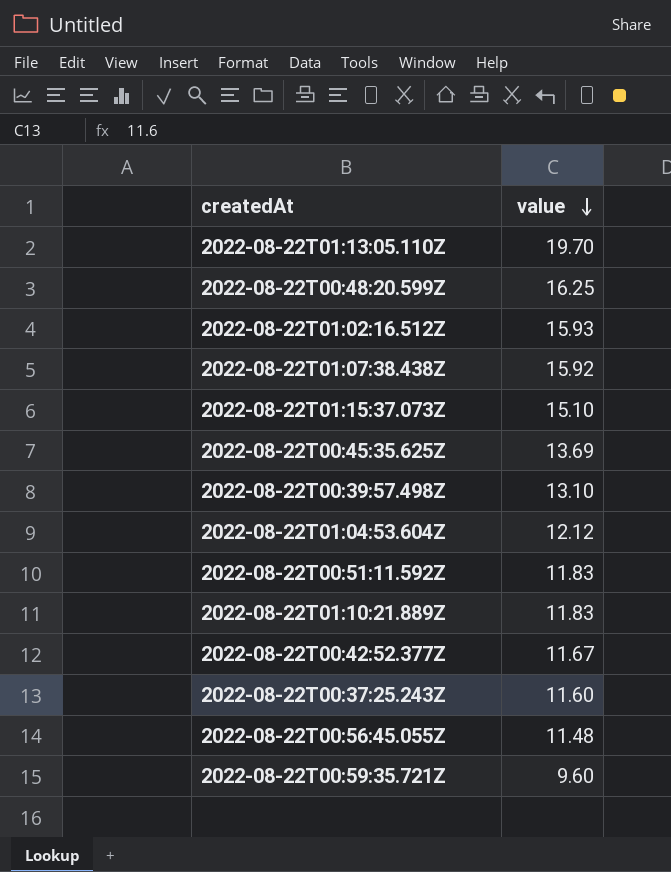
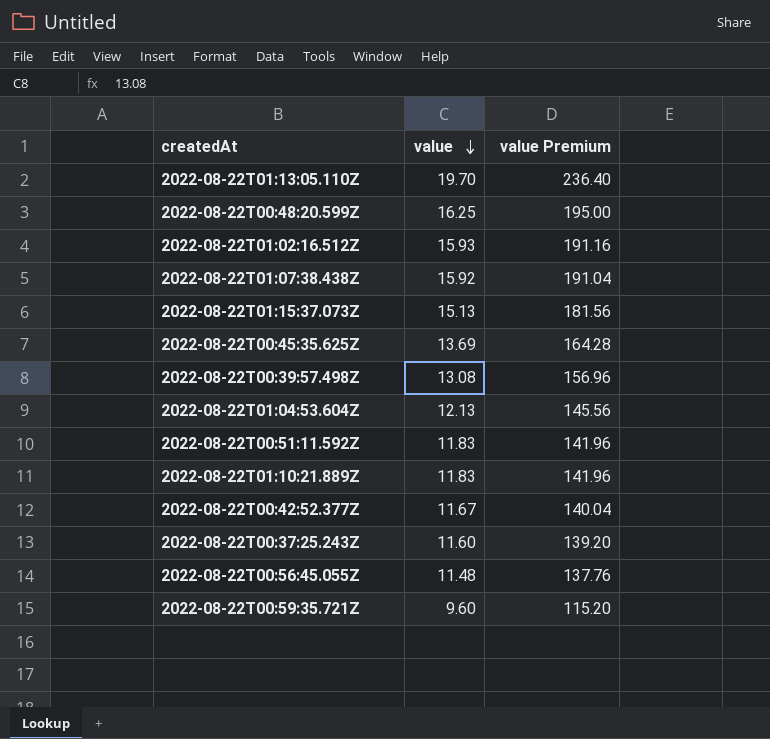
column value Premium | formula: none -> [value] * 12
2022-08-22T01:15:37.073Z | value: 15.10 -> 15.13
2022-08-22T00:39:57.498Z | value: 13.10 -> 13.08
2022-08-22T01:04:53.604Z | value: 12.12 -> 12.13

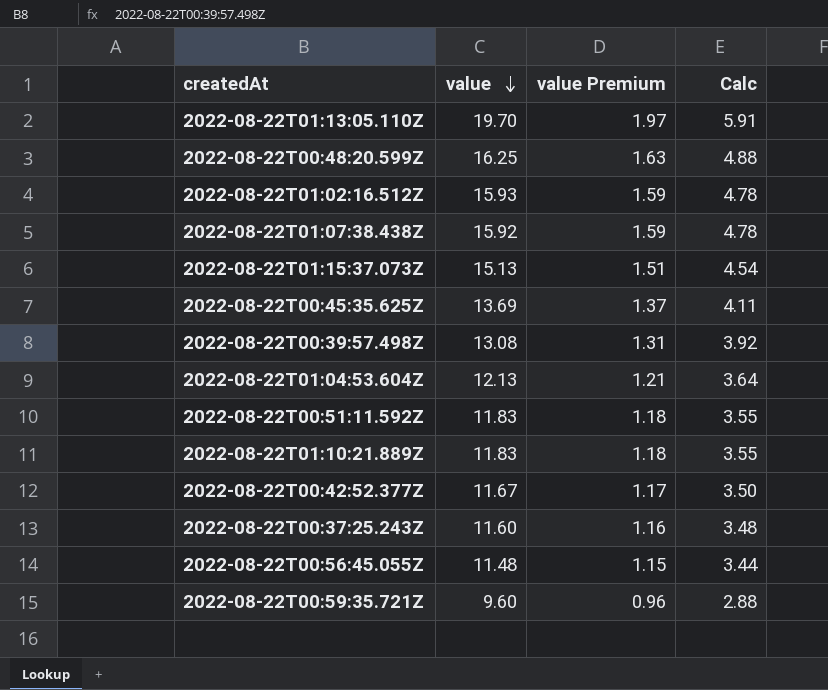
column value Premium | formula: [value] * 12 -> [value] * 0.1
column Calc | formula: none -> [value] * 0.3

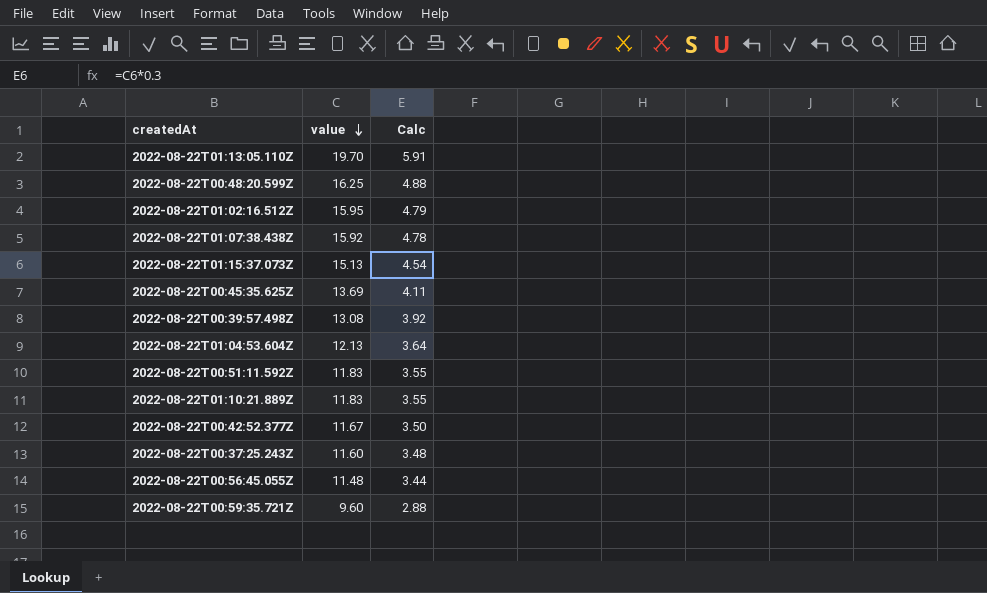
column value Premium | formula: [value] * 0.1 -> none
2022-08-22T01:02:16.512Z | value: 15.93 -> 15.95
2022-08-22T01:02:16.512Z | Calc: 4.78 -> 4.79

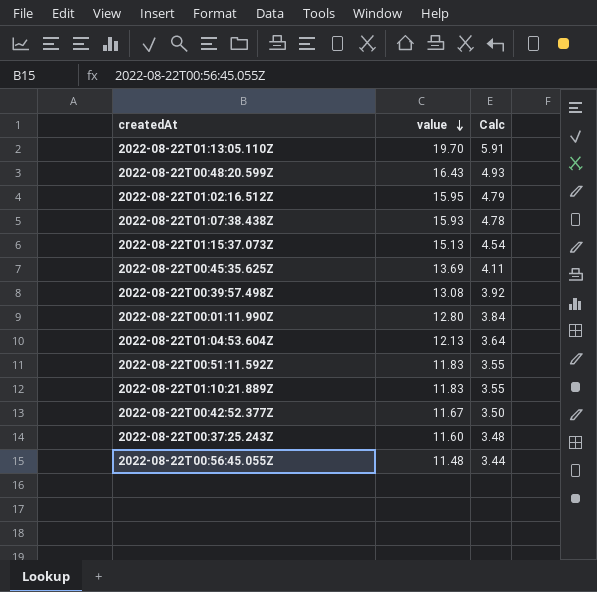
row 2022-08-22T00:59:35.721Z: 9.60 | 2.88 -> none
2022-08-22T00:48:20.599Z | value: 16.25 -> 16.43
2022-08-22T00:48:20.599Z | Calc: 4.88 -> 4.93
2022-08-22T01:07:38.438Z | value: 15.92 -> 15.93
row 2022-08-22T00:01:11.990Z: none -> 12.80 | 3.84

